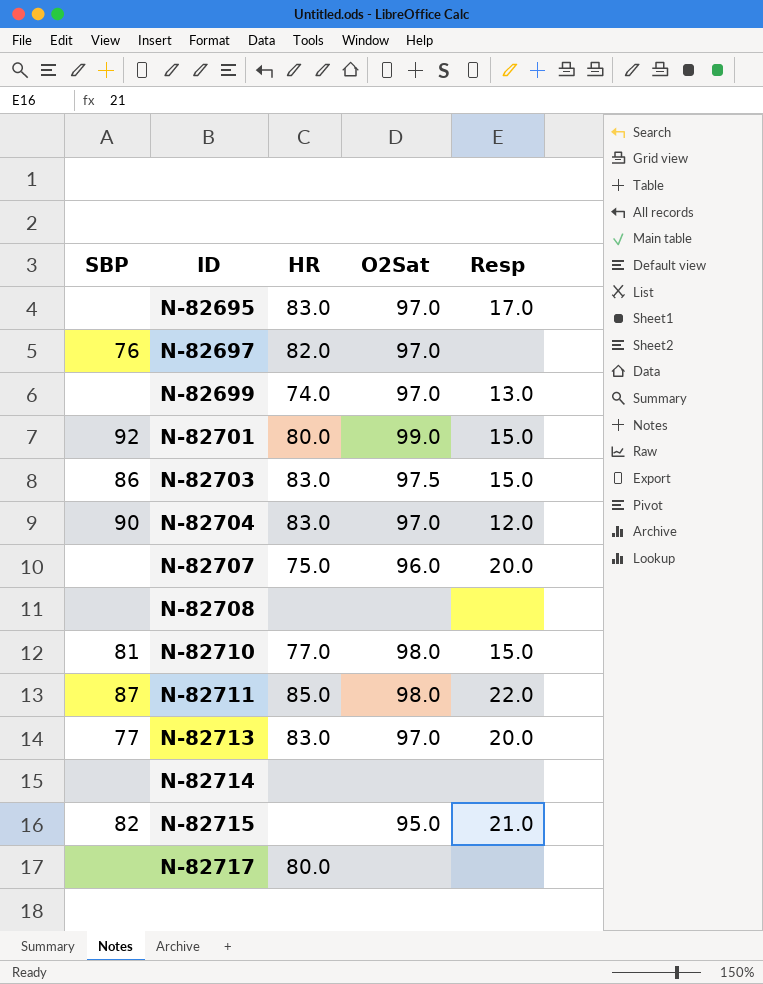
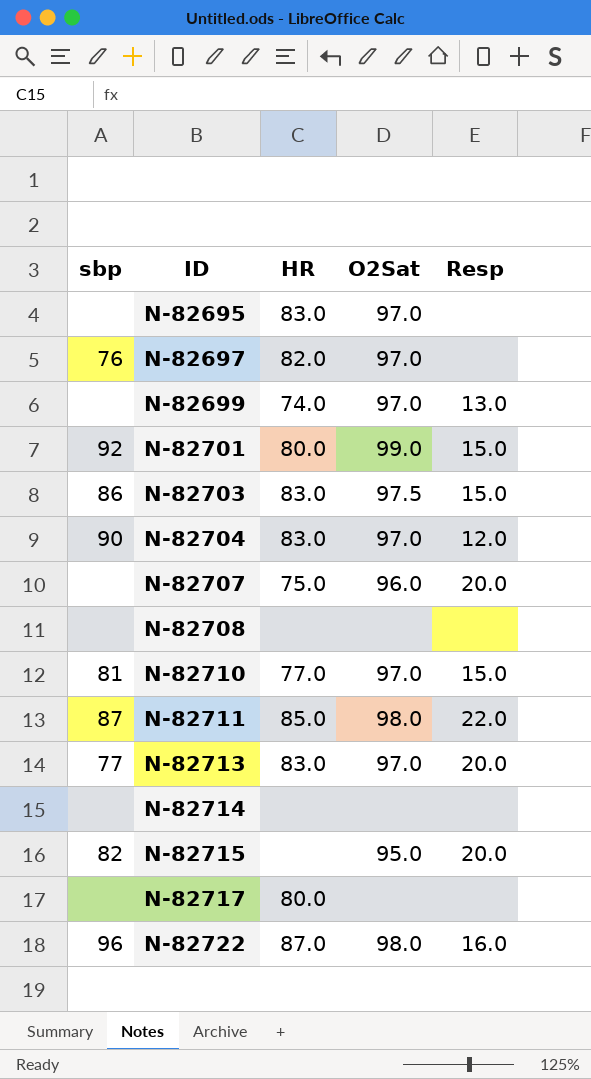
column name: SBP -> sbp
N-82695 | Resp: 17.0 -> none
N-82710 | O2Sat: 98.0 -> 97.0
N-82715 | Resp: 21.0 -> 20.0
row N-82722: none -> 96 | 87.0 | 98.0 | 16.0

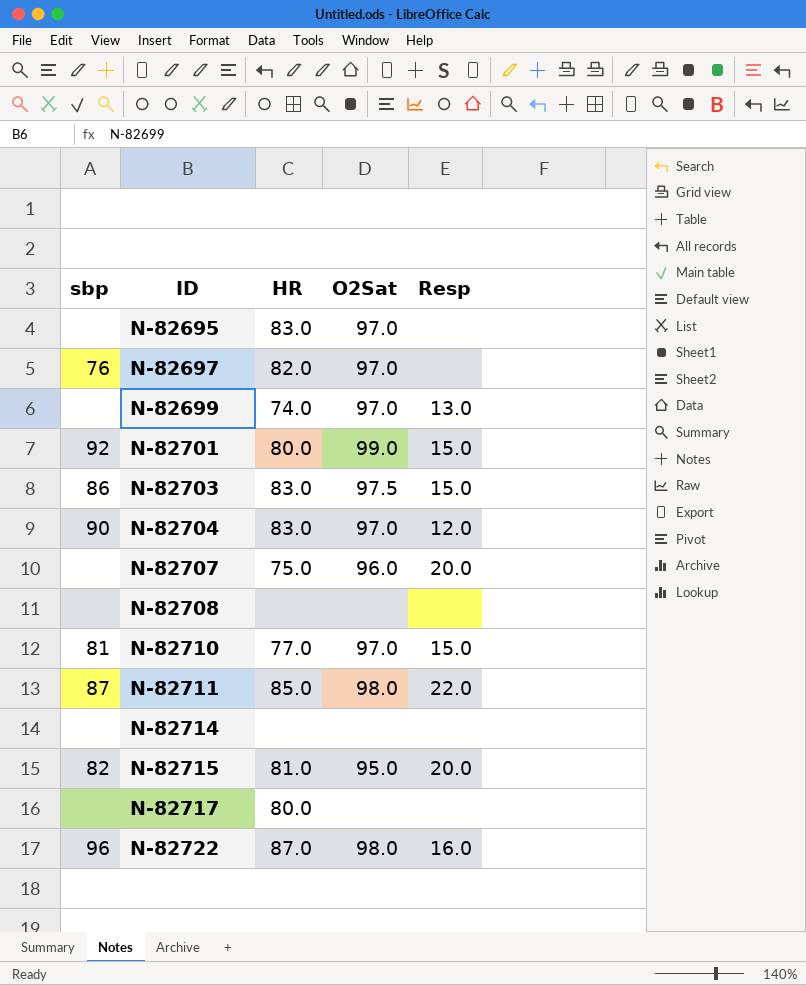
row N-82713: 77 | 83.0 | 97.0 | 20.0 -> none
N-82715 | HR: none -> 81.0

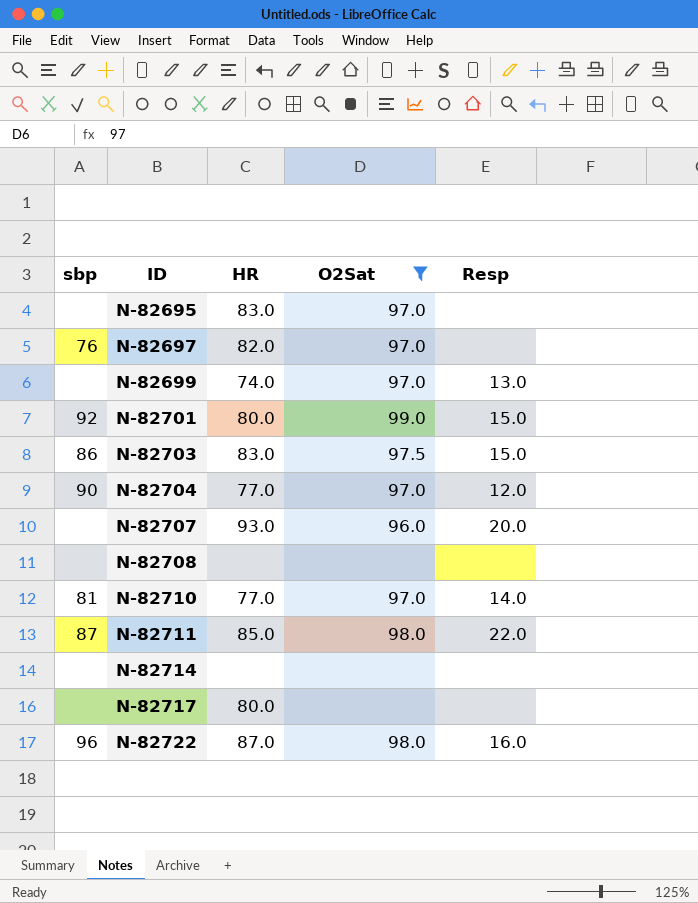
filter: none -> O2Sat != 95.0
N-82704 | HR: 83.0 -> 77.0
N-82707 | HR: 75.0 -> 93.0
N-82710 | Resp: 15.0 -> 14.0

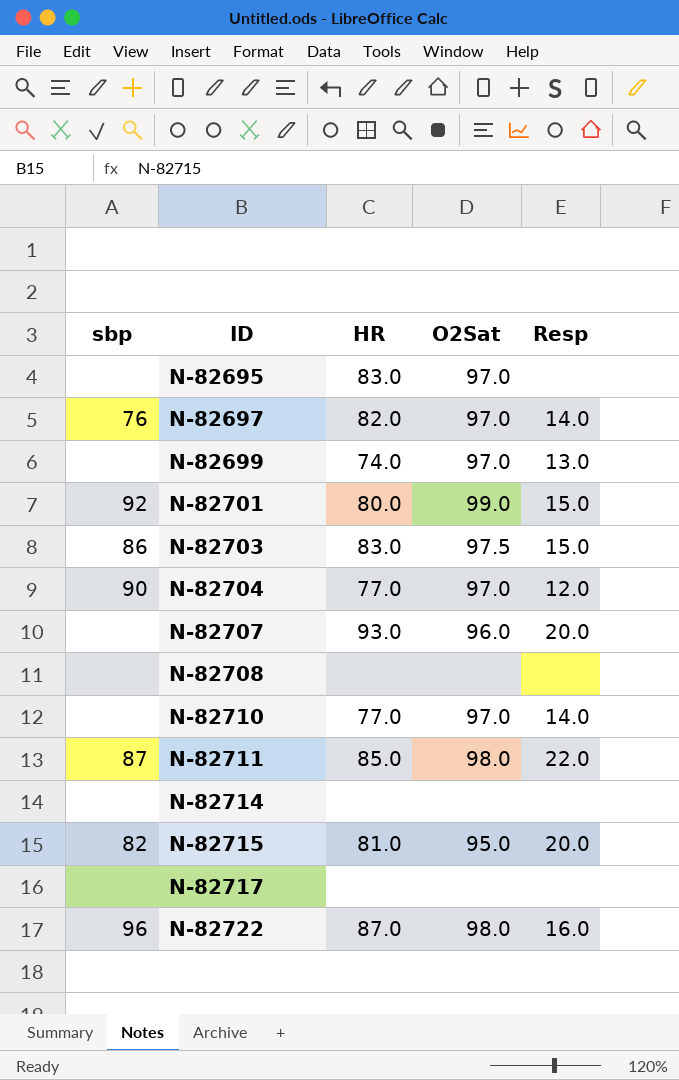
filter: O2Sat != 95.0 -> none
N-82697 | Resp: none -> 14.0
N-82710 | sbp: 81 -> none
N-82717 | HR: 80.0 -> none

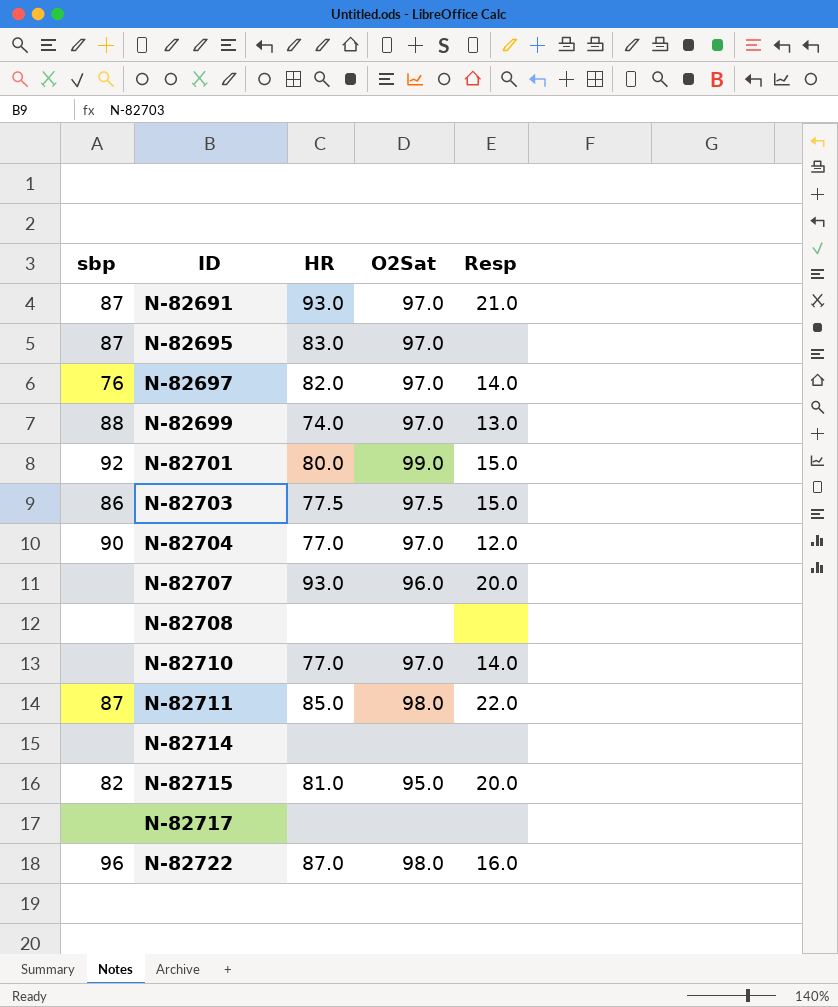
row N-82691: none -> 87 | 93.0 | 97.0 | 21.0
N-82695 | sbp: none -> 87
N-82699 | sbp: none -> 88
N-82703 | HR: 83.0 -> 77.5

